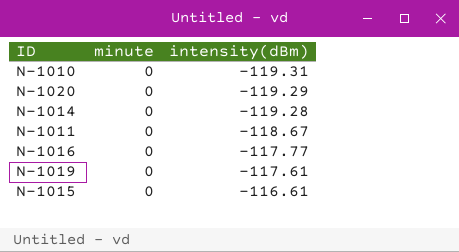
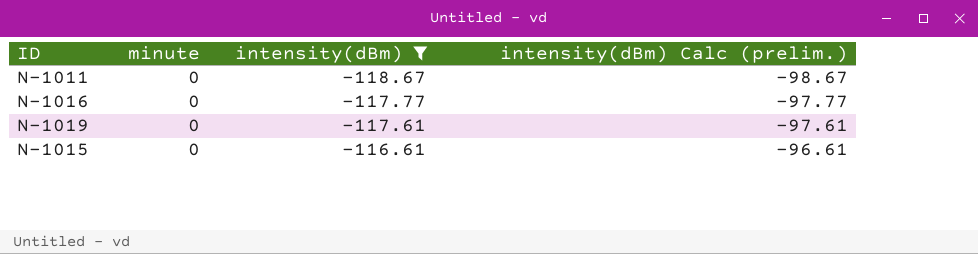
filter: none -> intensity(dBm) >= -118.67
column intensity(dBm) Calc (prelim.) | formula: none -> [intensity(dBm)] + 20

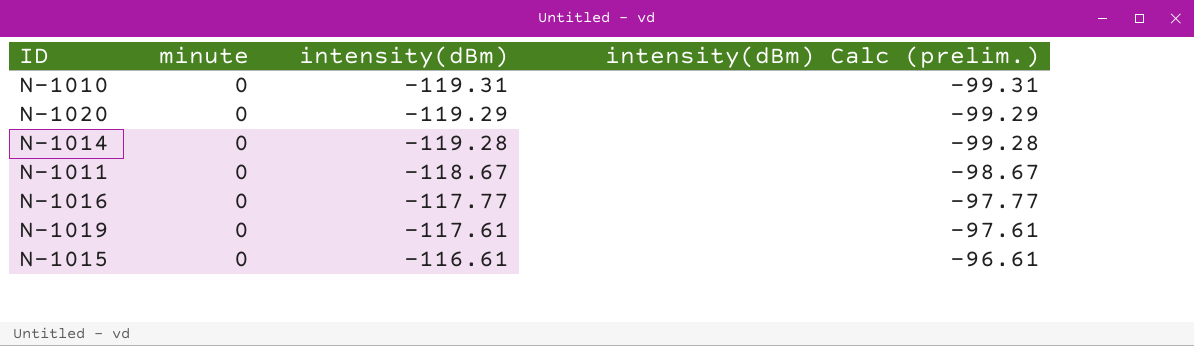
filter: intensity(dBm) >= -118.67 -> none

